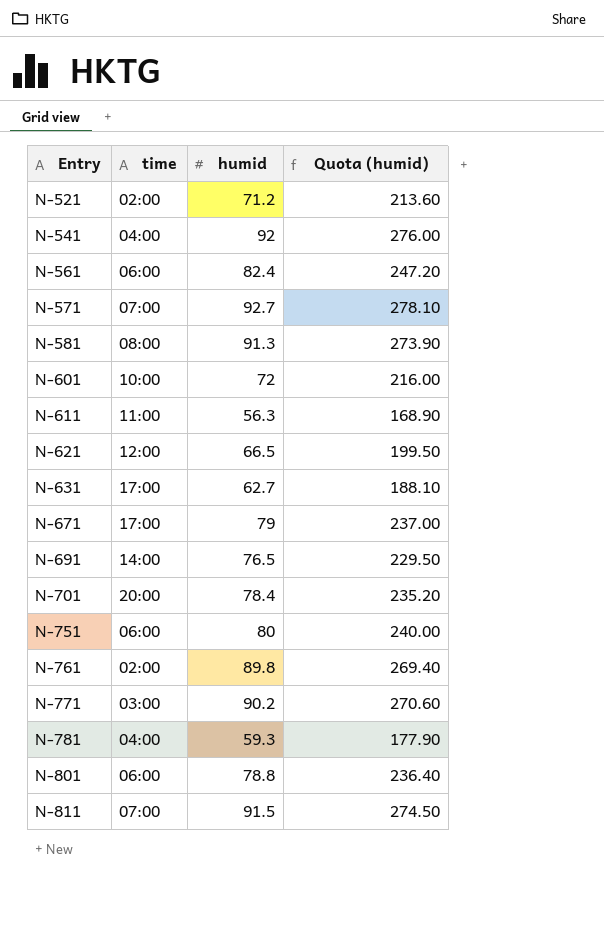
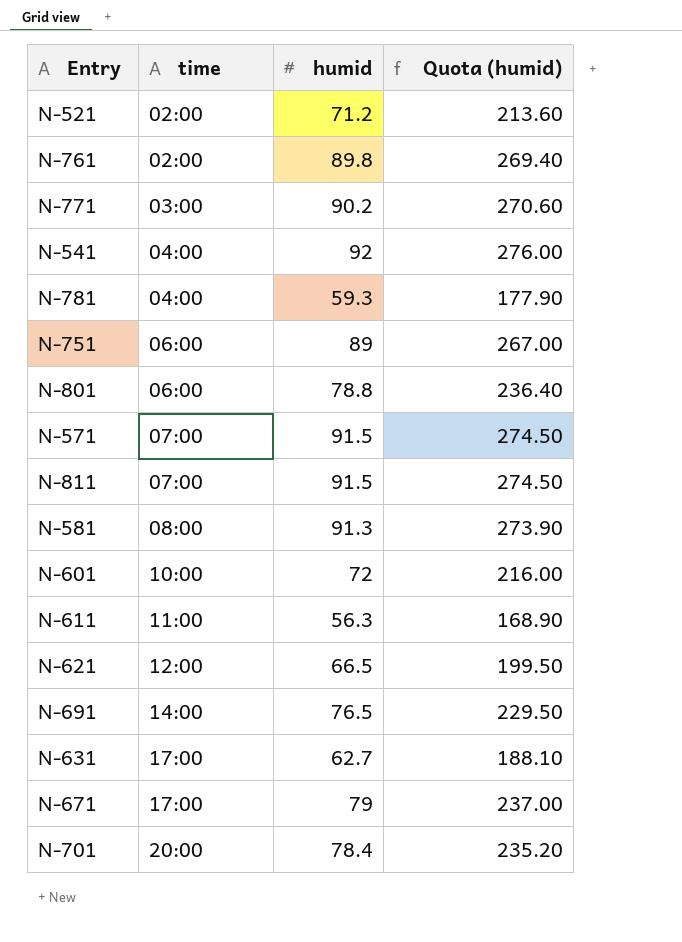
row order: Entry ascending -> time ascending
row N-561: 06:00 | 82.4 | 247.20 -> none
N-751 | humid: 80 -> 89
N-751 | Quota (humid): 240.00 -> 267.00
N-571 | humid: 92.7 -> 91.5
N-571 | Quota (humid): 278.10 -> 274.50

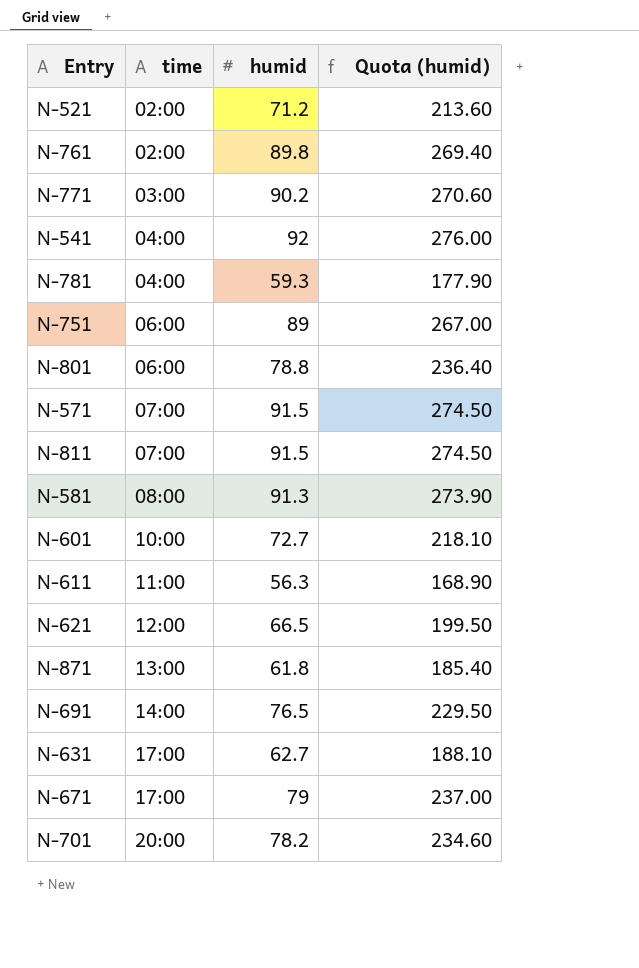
N-601 | humid: 72 -> 72.7
N-601 | Quota (humid): 216.00 -> 218.10
row N-871: none -> 13:00 | 61.8 | 185.40
N-701 | humid: 78.4 -> 78.2
N-701 | Quota (humid): 235.20 -> 234.60

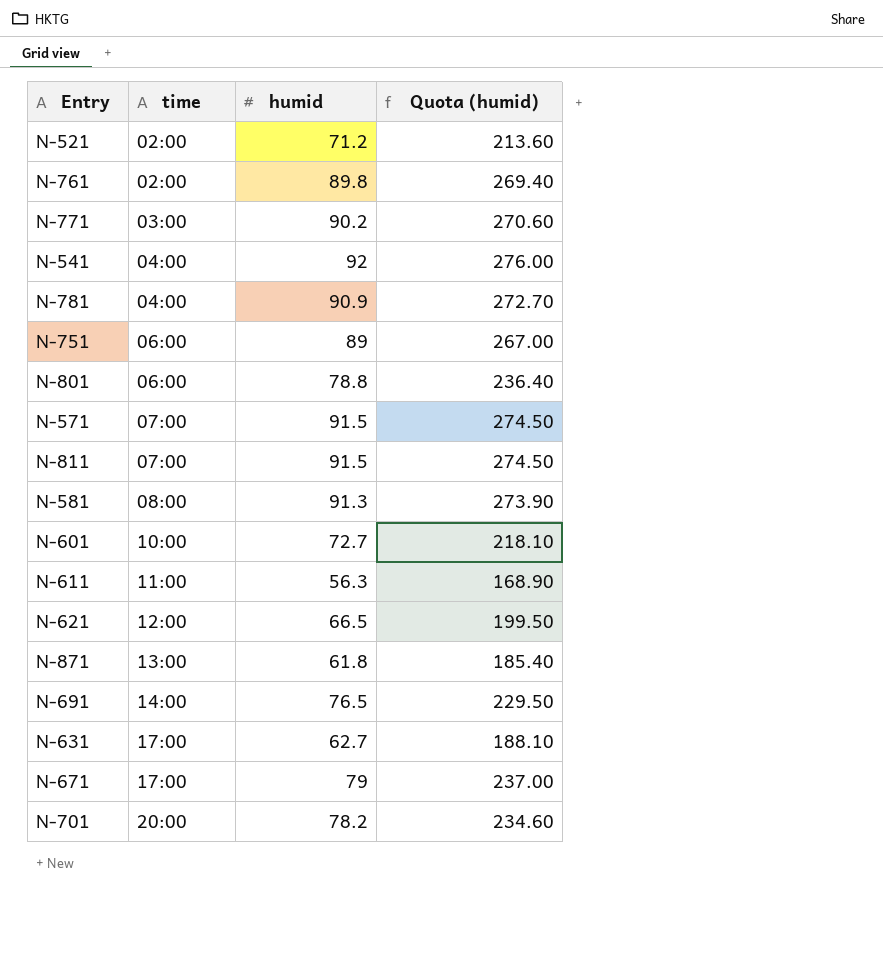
N-781 | humid: 59.3 -> 90.9
N-781 | Quota (humid): 177.90 -> 272.70

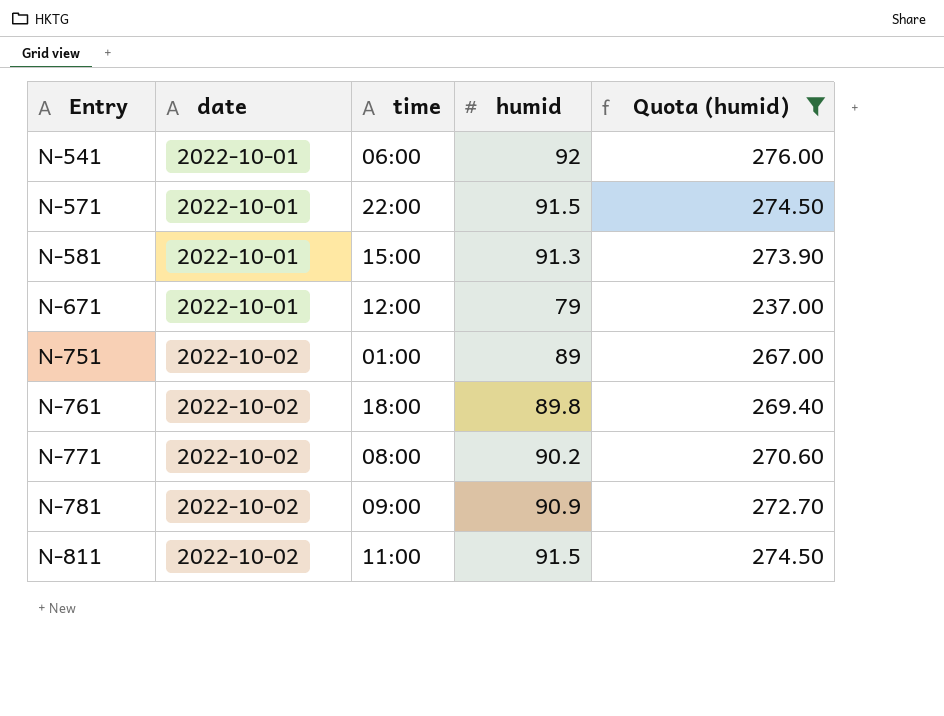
filter: none -> Quota (humid) >= 237.00
row order: time ascending -> Entry ascending
column date | position: none -> 2
N-541 | time: 04:00 -> 06:00
N-571 | time: 07:00 -> 22:00
N-581 | time: 08:00 -> 15:00
N-671 | time: 17:00 -> 12:00
N-751 | time: 06:00 -> 01:00
N-761 | time: 02:00 -> 18:00
N-771 | time: 03:00 -> 08:00
N-781 | time: 04:00 -> 09:00
N-811 | time: 07:00 -> 11:00

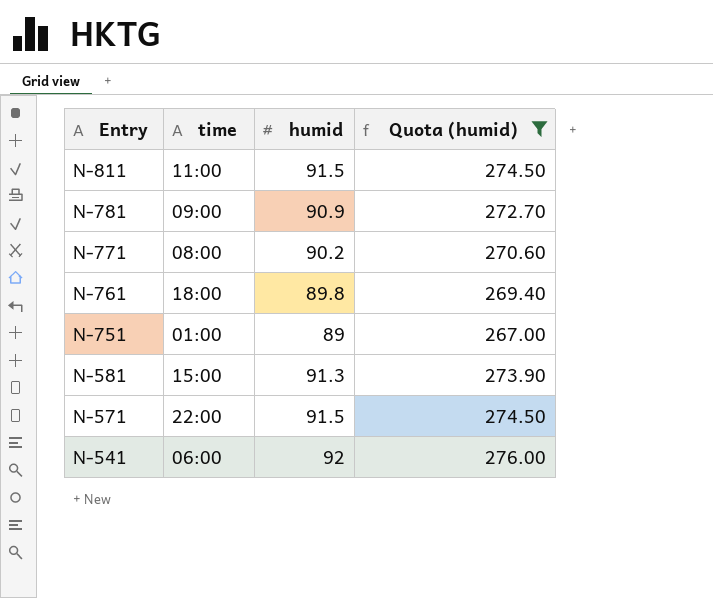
row order: Entry ascending -> Entry descending
column date | position: 2 -> none
row N-671: 2022-10-01 | 12:00 | 79 | 237.00 -> none

